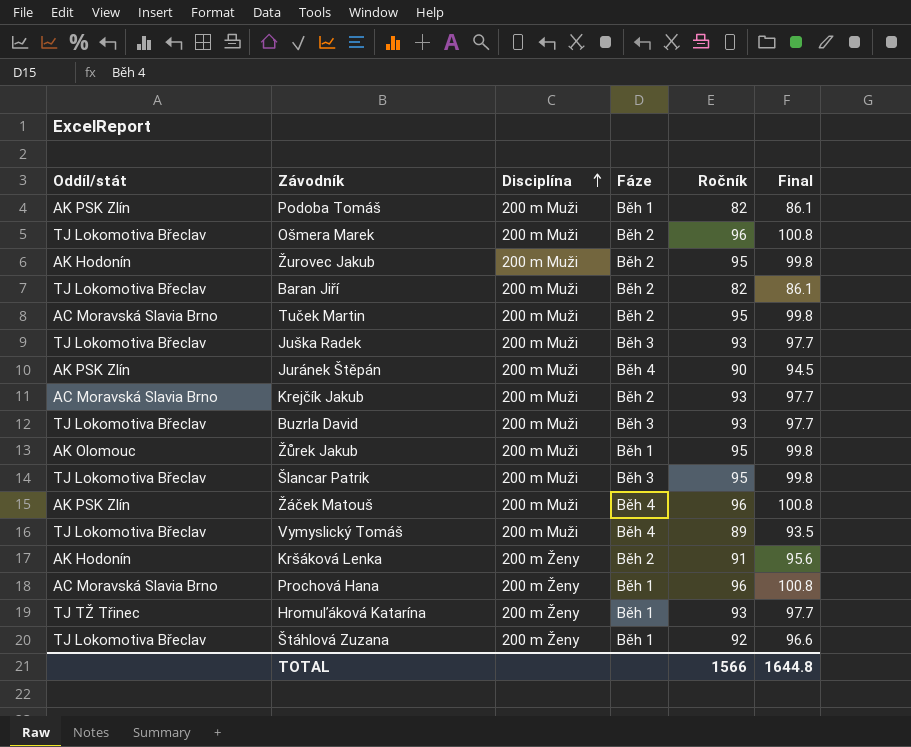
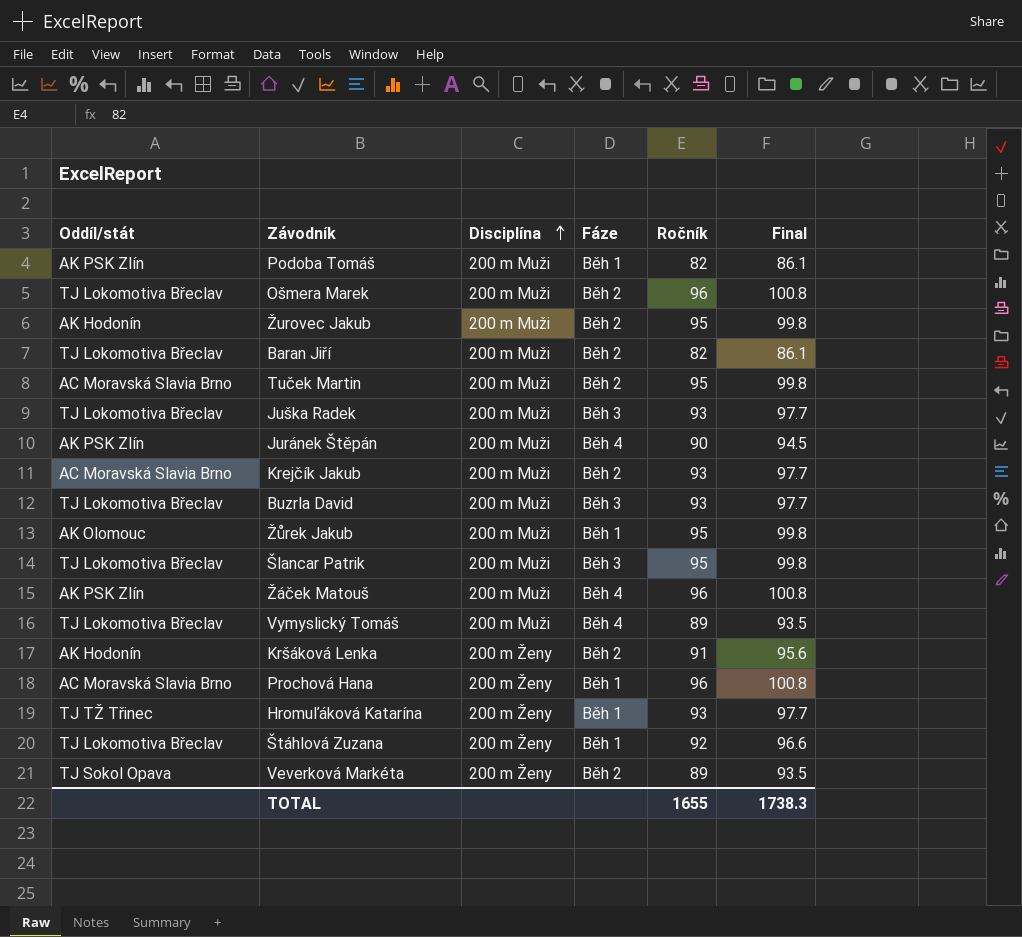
row Veverková Markéta: none -> TJ Sokol Opava | 200 m Ženy | Běh 2 | 89 | 93.5
TOTAL | Ročník: 1566 -> 1655
TOTAL | Final: 1644.8 -> 1738.3

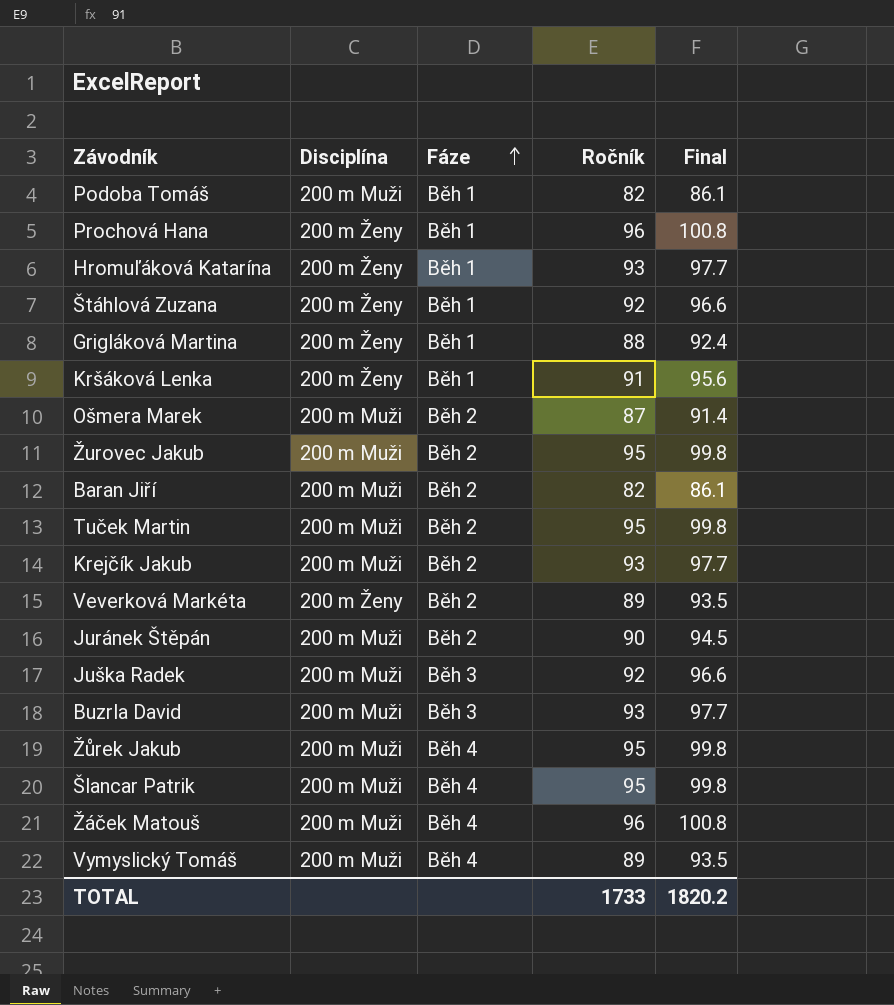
row order: Disciplína ascending -> Fáze ascending
column Oddíl/stát | position: 1 -> none
row Grigláková Martina: none -> 200 m Ženy | Běh 1 | 88 | 92.4
Kršáková Lenka | Fáze: Běh 2 -> Běh 1
Ošmera Marek | Ročník: 96 -> 87
Ošmera Marek | Final: 100.8 -> 91.4
Juránek Štěpán | Fáze: Běh 4 -> Běh 2
Juška Radek | Ročník: 93 -> 92
Juška Radek | Final: 97.7 -> 96.6
Žůrek Jakub | Fáze: Běh 1 -> Běh 4
Šlancar Patrik | Fáze: Běh 3 -> Běh 4
TOTAL | Ročník: 1655 -> 1733
TOTAL | Final: 1738.3 -> 1820.2

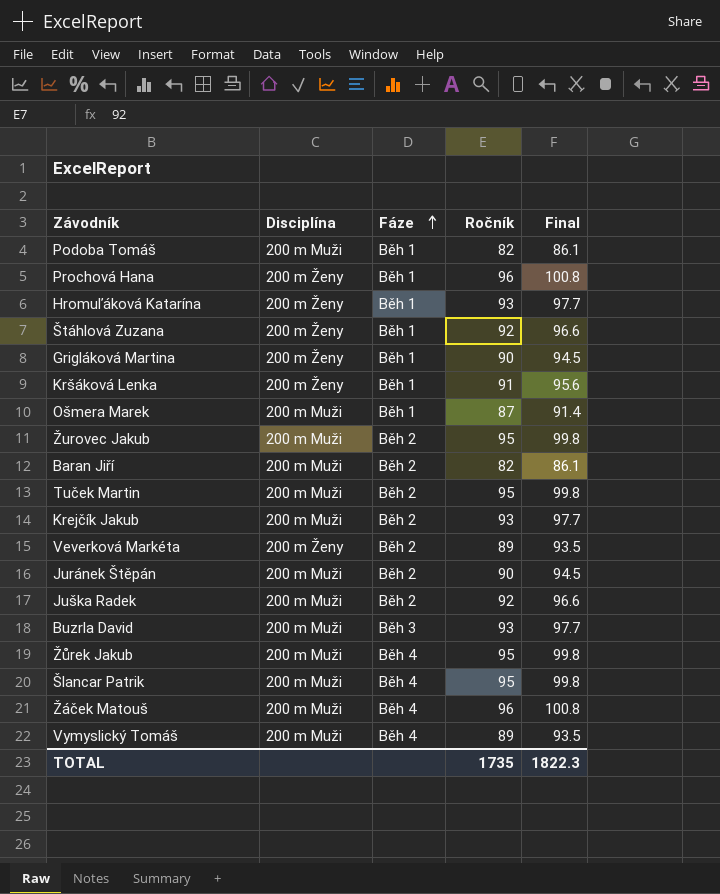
Grigláková Martina | Ročník: 88 -> 90
Grigláková Martina | Final: 92.4 -> 94.5
Ošmera Marek | Fáze: Běh 2 -> Běh 1
Juška Radek | Fáze: Běh 3 -> Běh 2
TOTAL | Ročník: 1733 -> 1735
TOTAL | Final: 1820.2 -> 1822.3

